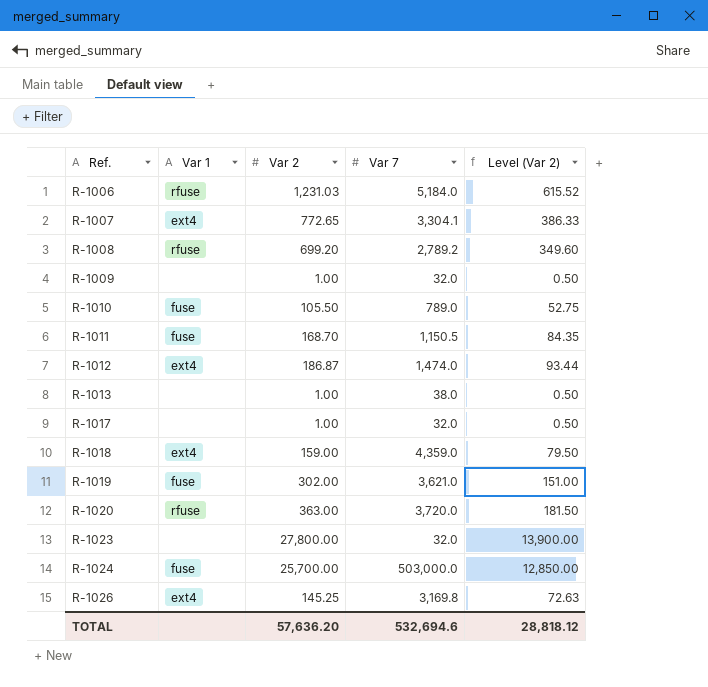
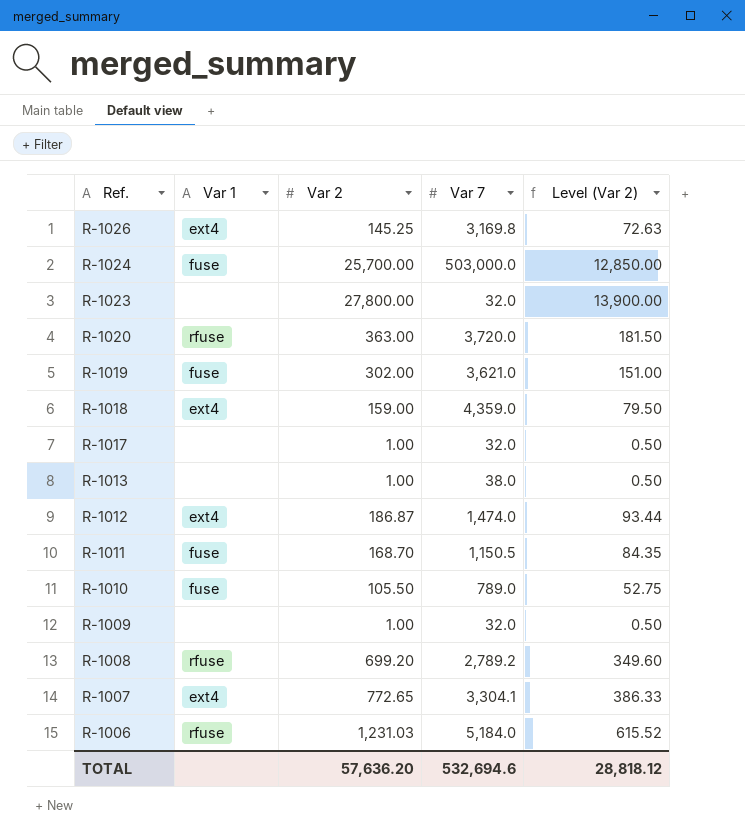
row order: Ref. ascending -> Ref. descending

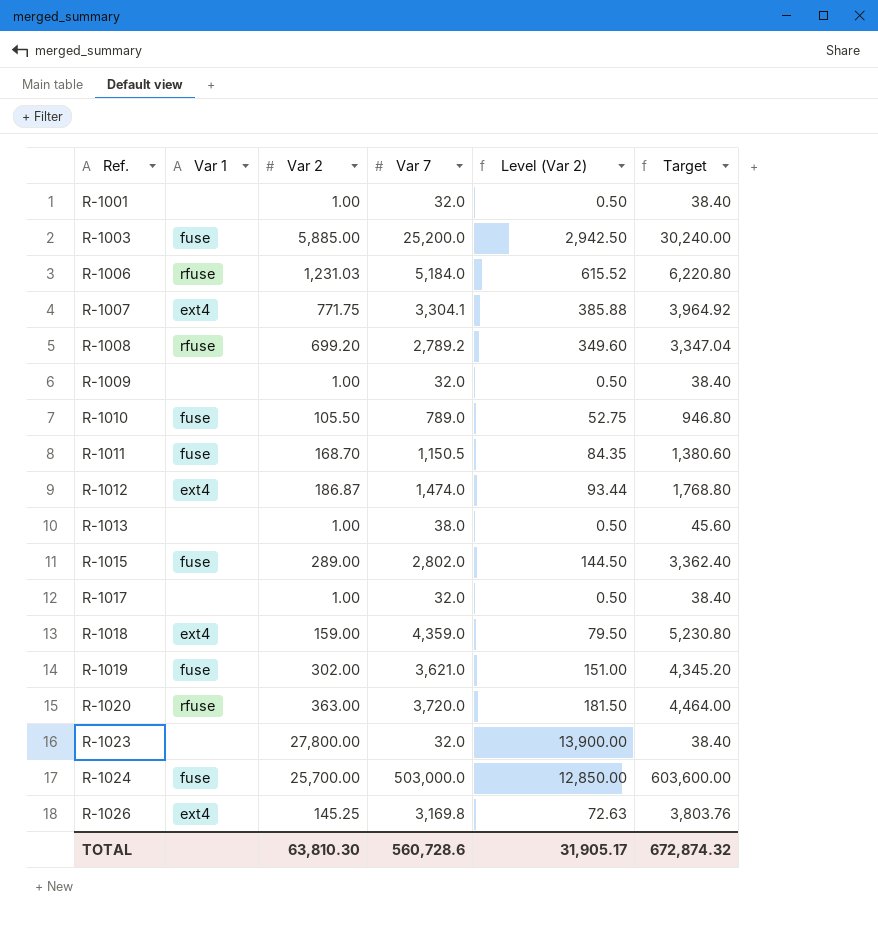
row order: Ref. descending -> Ref. ascending
column Target | formula: none -> [Var 7] * 1.2
row R-1001: none -> none | 1.00 | 32.0 | 0.50 | 38.40
row R-1003: none -> fuse | 5,885.00 | 25,200.0 | 2,942.50 | 30,240.00
R-1007 | Var 2: 772.65 -> 771.75
R-1007 | Level (Var 2): 386.33 -> 385.88
row R-1015: none -> fuse | 289.00 | 2,802.0 | 144.50 | 3,362.40
TOTAL | Var 2: 57,636.20 -> 63,810.30
TOTAL | Var 7: 532,694.6 -> 560,728.6
TOTAL | Level (Var 2): 28,818.12 -> 31,905.17

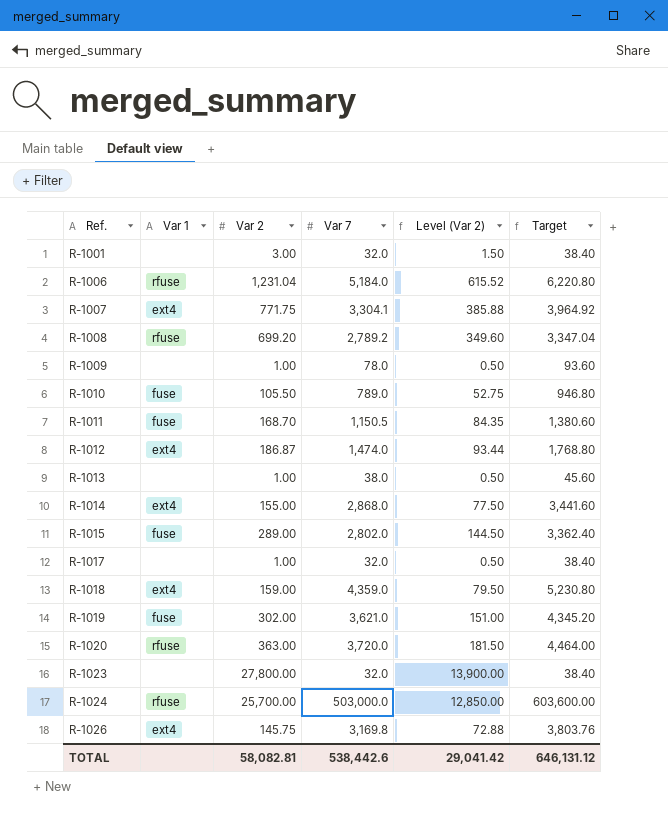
row R-1003: fuse | 5,885.00 | 25,200.0 | 2,942.50 | 30,240.00 -> none
R-1001 | Var 2: 1.00 -> 3.00
R-1001 | Level (Var 2): 0.50 -> 1.50
R-1006 | Var 2: 1,231.03 -> 1,231.04
R-1009 | Var 7: 32.0 -> 78.0
R-1009 | Target: 38.40 -> 93.60
row R-1014: none -> ext4 | 155.00 | 2,868.0 | 77.50 | 3,441.60
R-1024 | Var 1: fuse -> rfuse
R-1026 | Var 2: 145.25 -> 145.75
R-1026 | Level (Var 2): 72.63 -> 72.88
TOTAL | Var 2: 63,810.30 -> 58,082.81
TOTAL | Var 7: 560,728.6 -> 538,442.6
TOTAL | Level (Var 2): 31,905.17 -> 29,041.42
TOTAL | Target: 672,874.32 -> 646,131.12

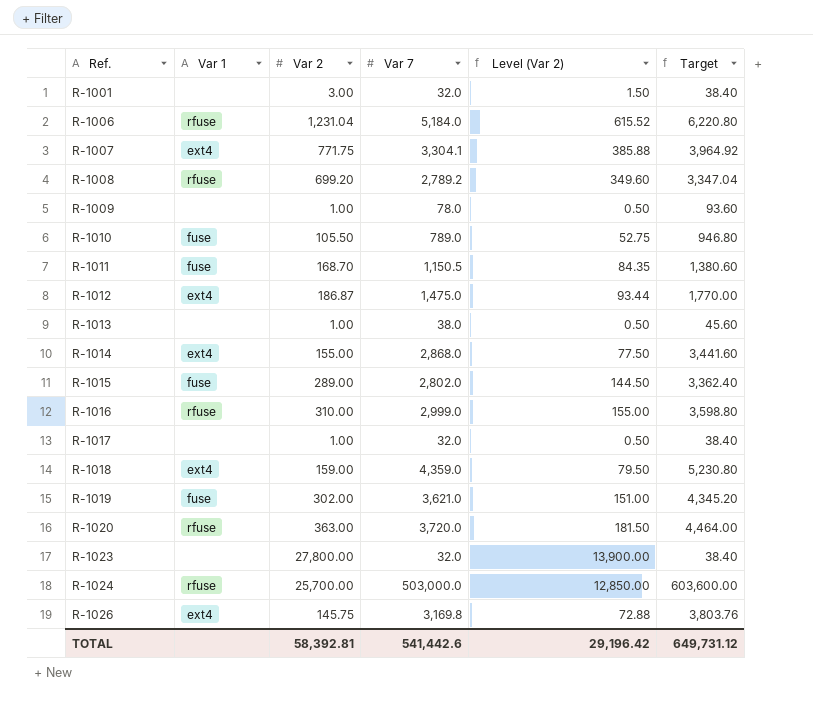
R-1012 | Var 7: 1,474.0 -> 1,475.0
R-1012 | Target: 1,768.80 -> 1,770.00
row R-1016: none -> rfuse | 310.00 | 2,999.0 | 155.00 | 3,598.80
TOTAL | Var 2: 58,082.81 -> 58,392.81
TOTAL | Var 7: 538,442.6 -> 541,442.6
TOTAL | Level (Var 2): 29,041.42 -> 29,196.42
TOTAL | Target: 646,131.12 -> 649,731.12

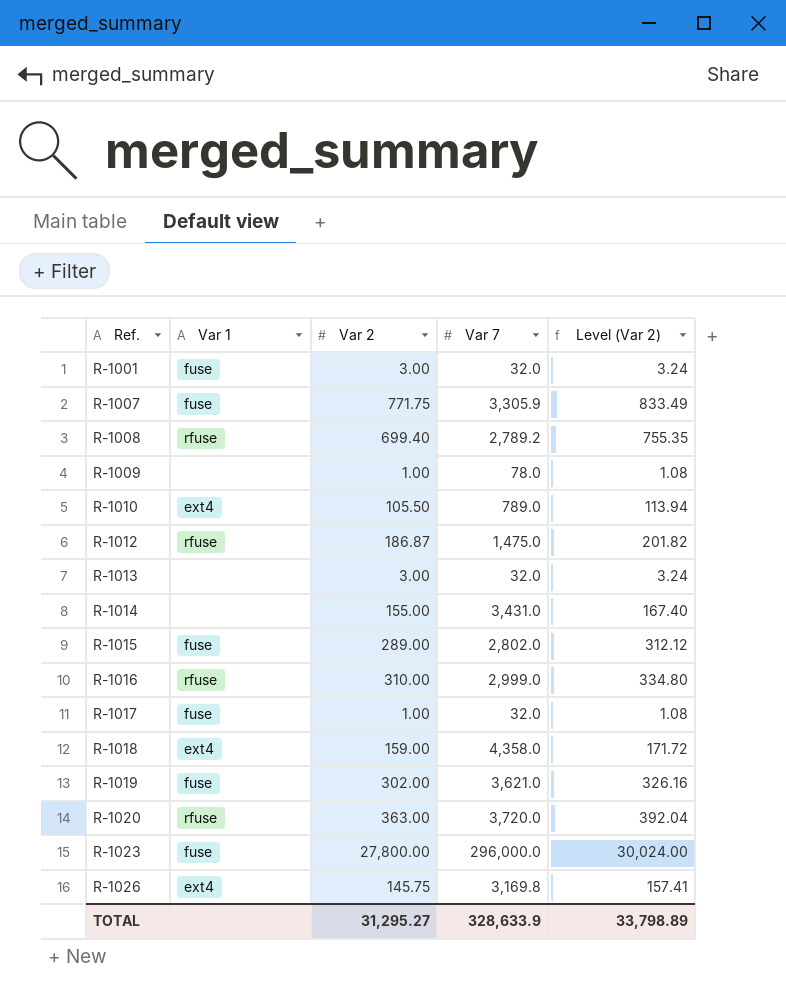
column Target | formula: [Var 7] * 1.2 -> none
column Level (Var 2) | formula: [Var 2] * 0.5 -> [Var 2] * 1.08
row R-1006: rfuse | 1,231.04 | 5,184.0 | 615.52 | 6,220.80 -> none
row R-1011: fuse | 168.70 | 1,150.5 | 84.35 | 1,380.60 -> none
row R-1024: rfuse | 25,700.00 | 503,000.0 | 12,850.00 | 603,600.00 -> none
R-1001 | Var 1: none -> fuse
R-1007 | Var 1: ext4 -> fuse
R-1007 | Var 7: 3,304.1 -> 3,305.9
R-1008 | Var 2: 699.20 -> 699.40
R-1010 | Var 1: fuse -> ext4
R-1012 | Var 1: ext4 -> rfuse
R-1013 | Var 2: 1.00 -> 3.00
R-1013 | Var 7: 38.0 -> 32.0
R-1014 | Var 1: ext4 -> none
R-1014 | Var 7: 2,868.0 -> 3,431.0
R-1017 | Var 1: none -> fuse
R-1018 | Var 7: 4,359.0 -> 4,358.0
R-1023 | Var 1: none -> fuse
R-1023 | Var 7: 32.0 -> 296,000.0
TOTAL | Var 2: 58,392.81 -> 31,295.27
TOTAL | Var 7: 541,442.6 -> 328,633.9
TOTAL | Level (Var 2): 29,196.42 -> 33,798.89

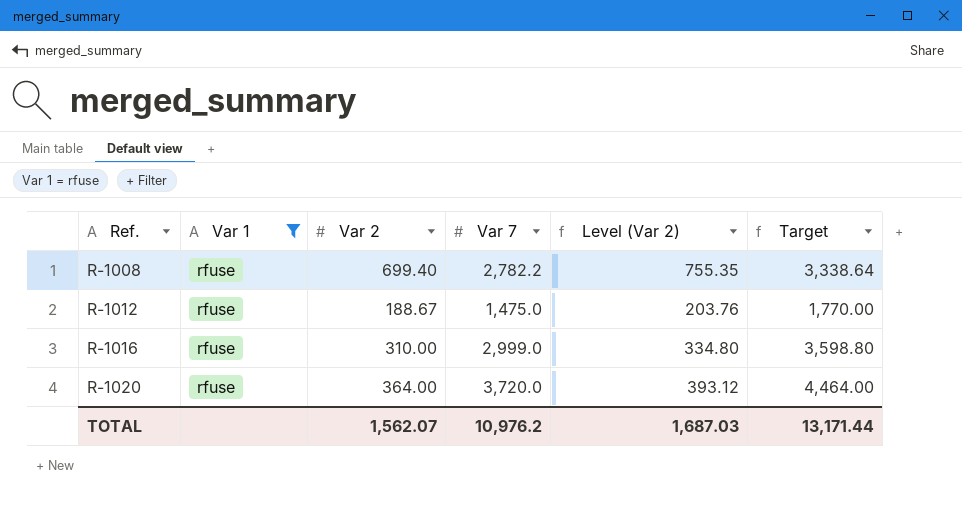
filter: none -> Var 1 = rfuse
column Target | formula: none -> [Var 7] * 1.2
R-1008 | Var 7: 2,789.2 -> 2,782.2
R-1012 | Var 2: 186.87 -> 188.67
R-1012 | Level (Var 2): 201.82 -> 203.76
R-1020 | Var 2: 363.00 -> 364.00
R-1020 | Level (Var 2): 392.04 -> 393.12
TOTAL | Var 2: 31,295.27 -> 1,562.07
TOTAL | Var 7: 328,633.9 -> 10,976.2
TOTAL | Level (Var 2): 33,798.89 -> 1,687.03

